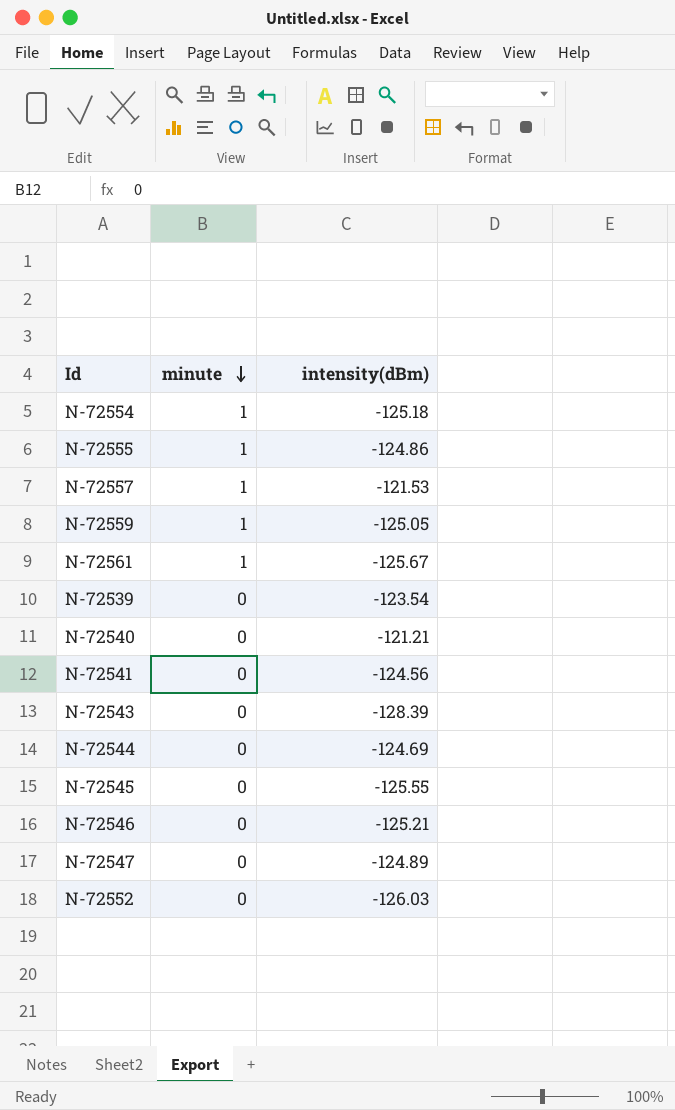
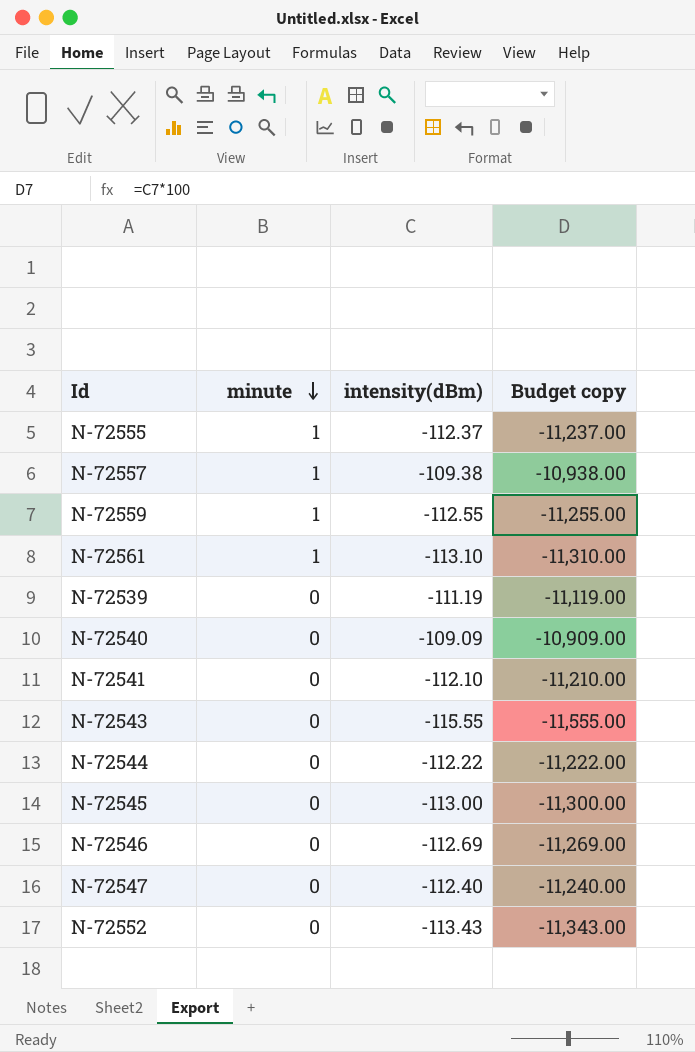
column Budget copy | formula: none -> [intensity(dBm)] * 100
row N-72554: 1 | -125.18 -> none
N-72555 | intensity(dBm): -124.86 -> -112.37
N-72557 | intensity(dBm): -121.53 -> -109.38
N-72559 | intensity(dBm): -125.05 -> -112.55
N-72561 | intensity(dBm): -125.67 -> -113.10
N-72539 | intensity(dBm): -123.54 -> -111.19
N-72540 | intensity(dBm): -121.21 -> -109.09
N-72541 | intensity(dBm): -124.56 -> -112.10
N-72543 | intensity(dBm): -128.39 -> -115.55
N-72544 | intensity(dBm): -124.69 -> -112.22
N-72545 | intensity(dBm): -125.55 -> -113.00
N-72546 | intensity(dBm): -125.21 -> -112.69
N-72547 | intensity(dBm): -124.89 -> -112.40
N-72552 | intensity(dBm): -126.03 -> -113.43

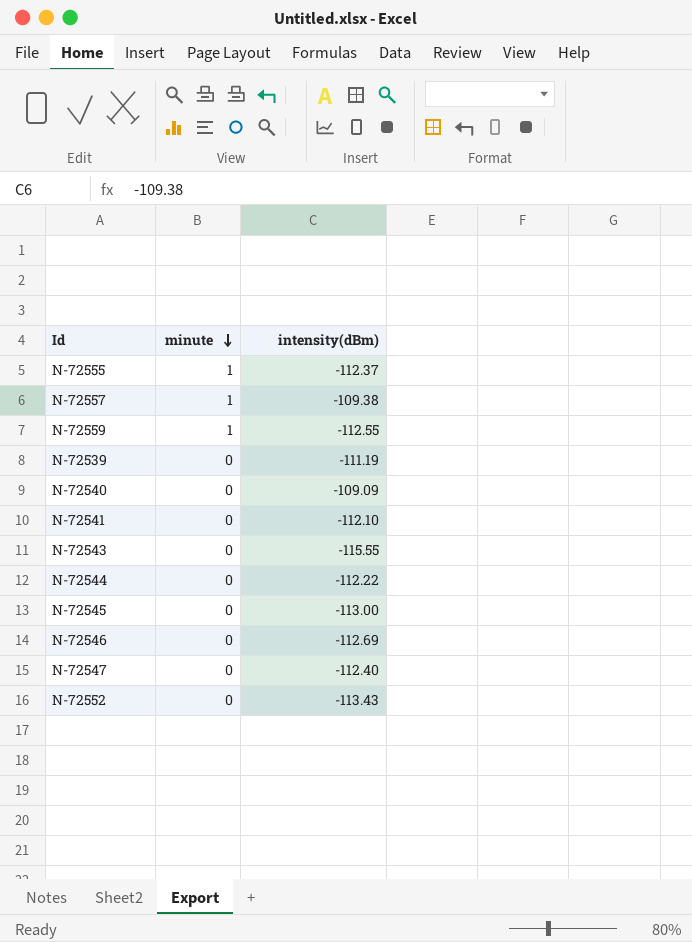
column Budget copy | formula: [intensity(dBm)] * 100 -> none
row N-72561: 1 | -113.10 | -11,310.00 -> none

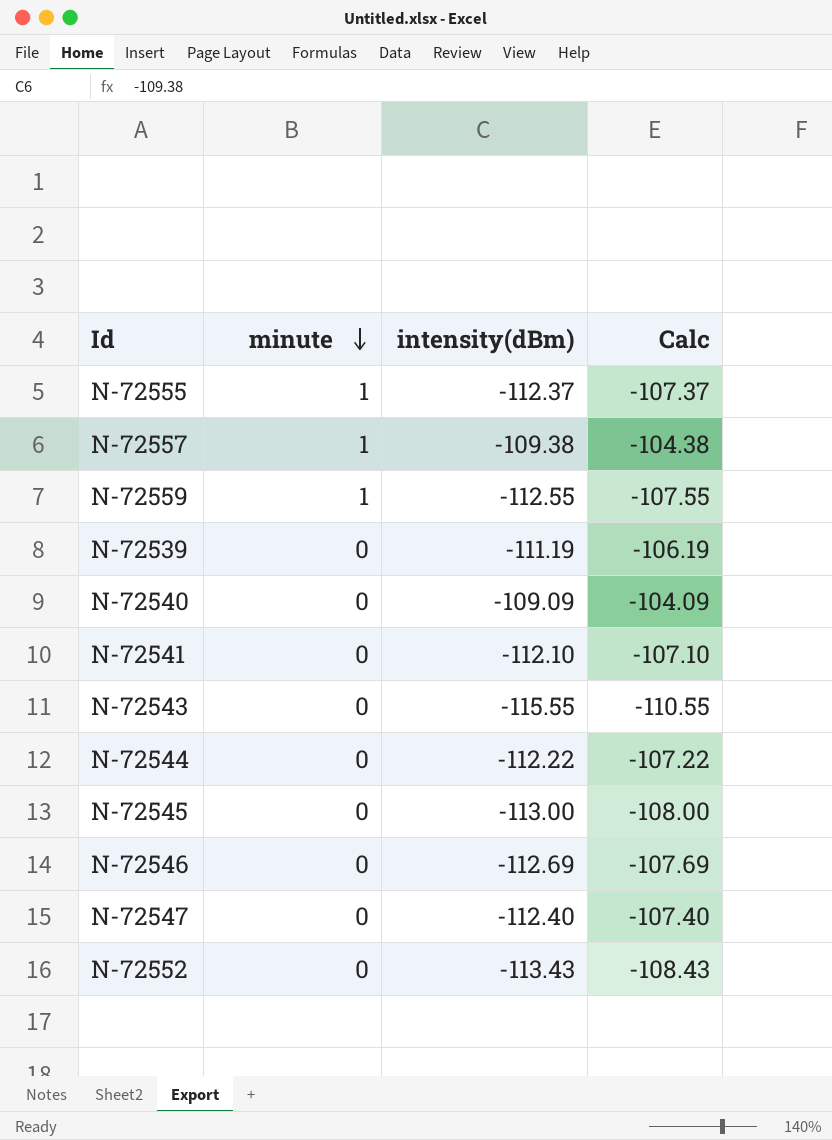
column Calc | formula: none -> [intensity(dBm)] + 5

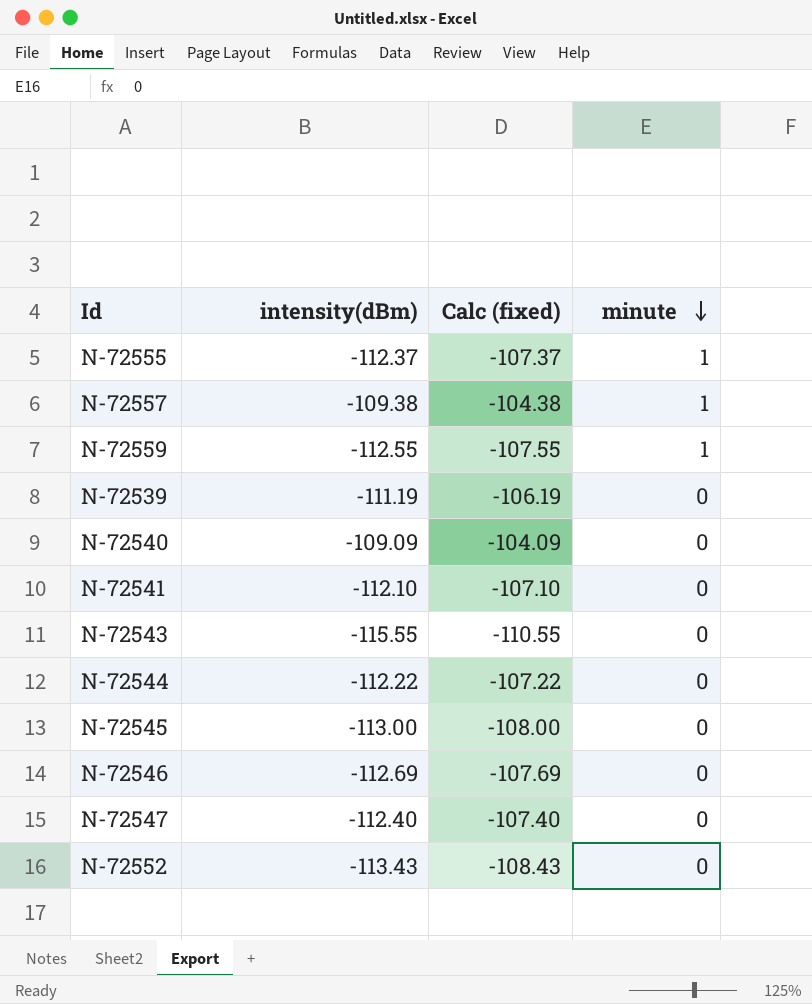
column name: Calc -> Calc (fixed)
column minute | position: 2 -> 4

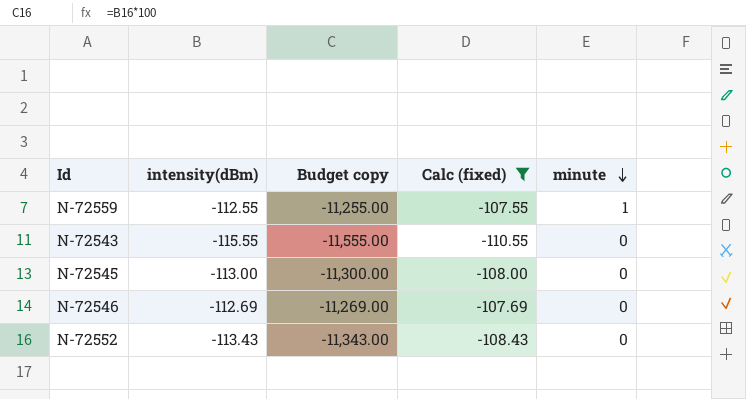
filter: none -> Calc (fixed) <= -107.55
column Budget copy | formula: none -> [intensity(dBm)] * 100

